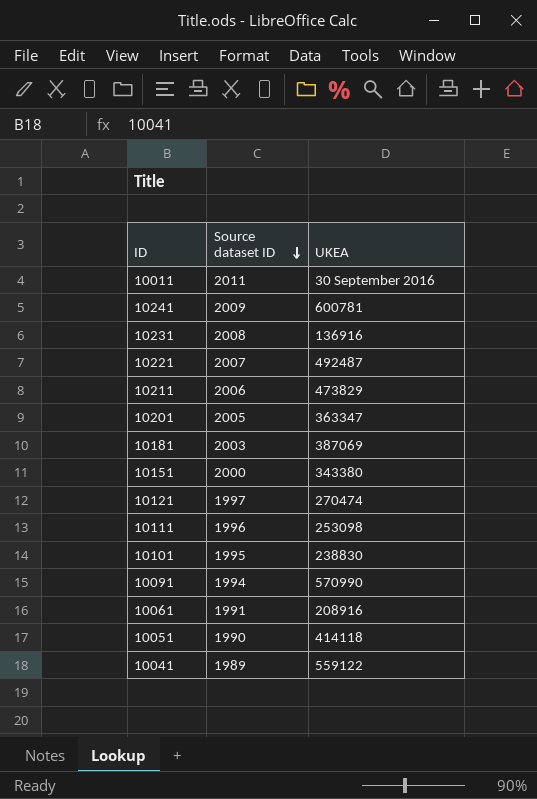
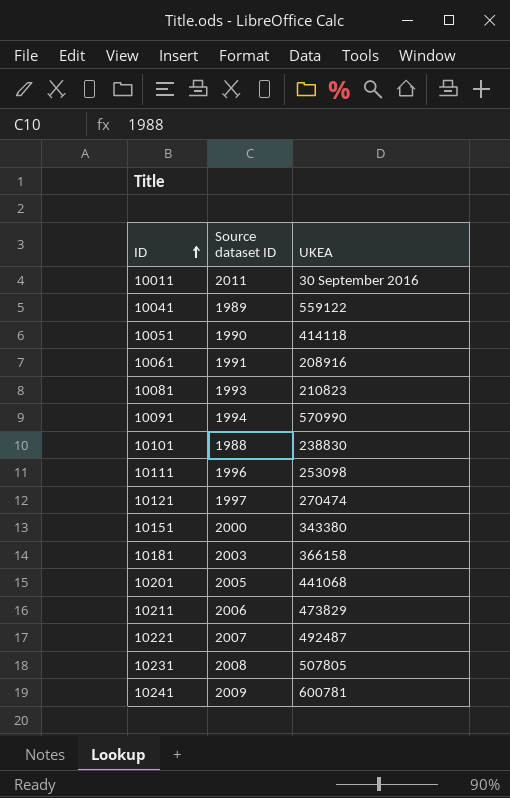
row order: Source dataset ID descending -> ID ascending
row 10081: none -> 1993 | 210823
10101 | Source dataset ID: 1995 -> 1988
10181 | UKEA: 387069 -> 366158
10201 | UKEA: 363347 -> 441068
10231 | UKEA: 136916 -> 507805

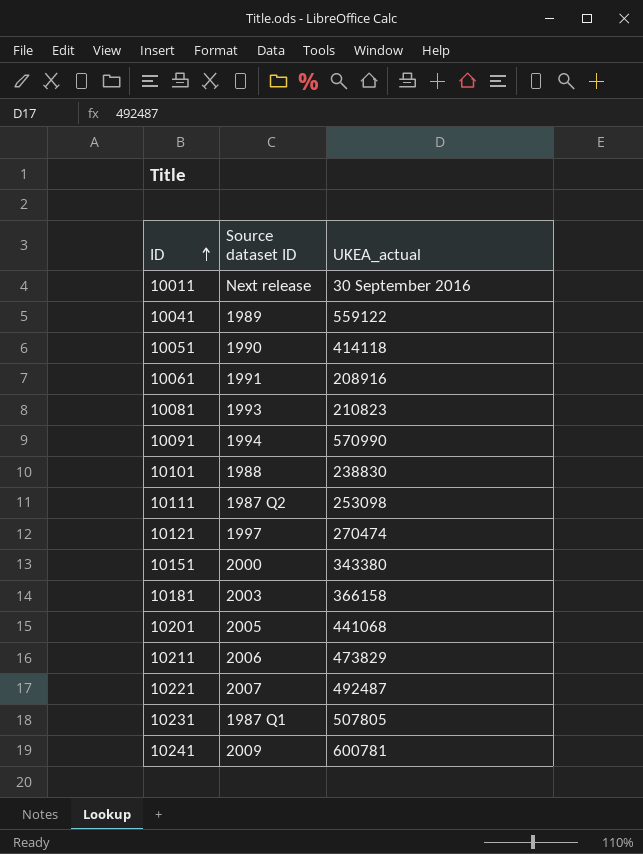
column name: UKEA -> UKEA_actual
10011 | Source dataset ID: 2011 -> Next release
10111 | Source dataset ID: 1996 -> 1987 Q2
10231 | Source dataset ID: 2008 -> 1987 Q1

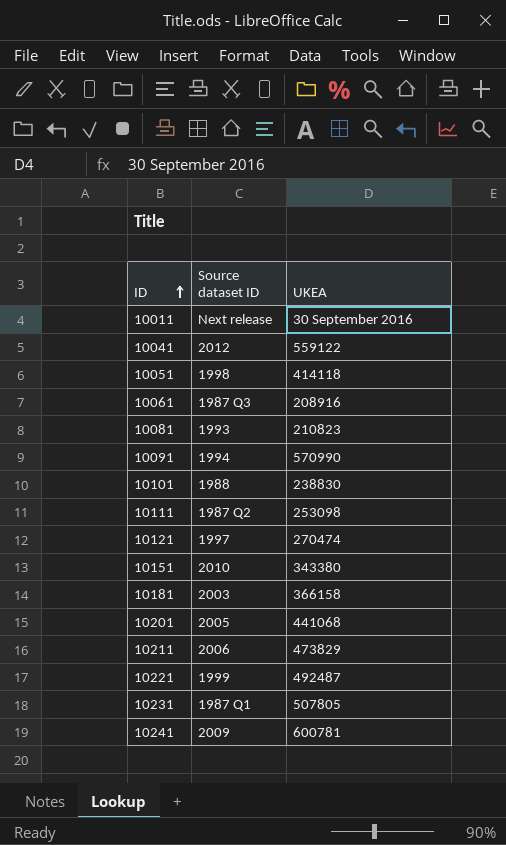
column name: UKEA_actual -> UKEA
10041 | Source dataset ID: 1989 -> 2012
10051 | Source dataset ID: 1990 -> 1998
10061 | Source dataset ID: 1991 -> 1987 Q3
10151 | Source dataset ID: 2000 -> 2010
10221 | Source dataset ID: 2007 -> 1999

